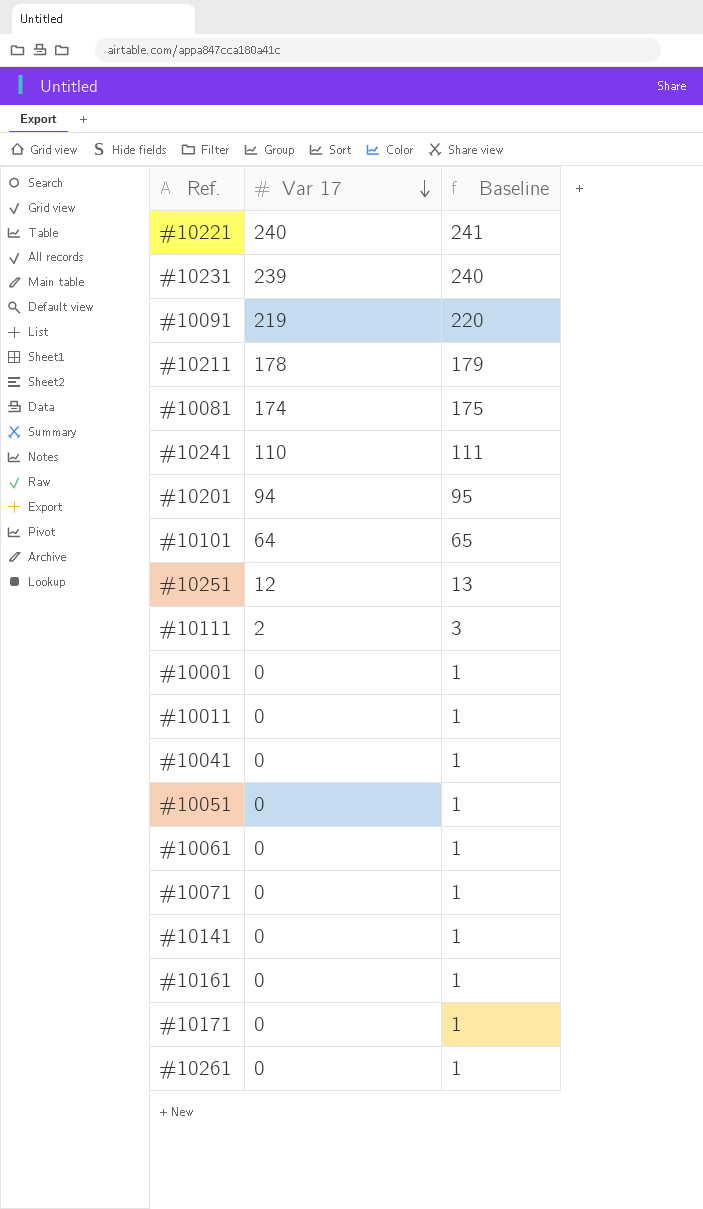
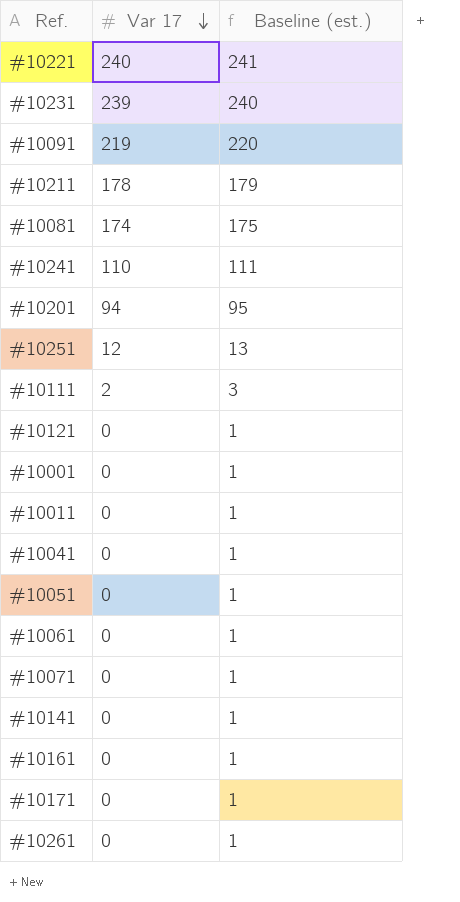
column name: Baseline -> Baseline (est.)
row #10101: 64 | 65 -> none
row #10121: none -> 0 | 1

